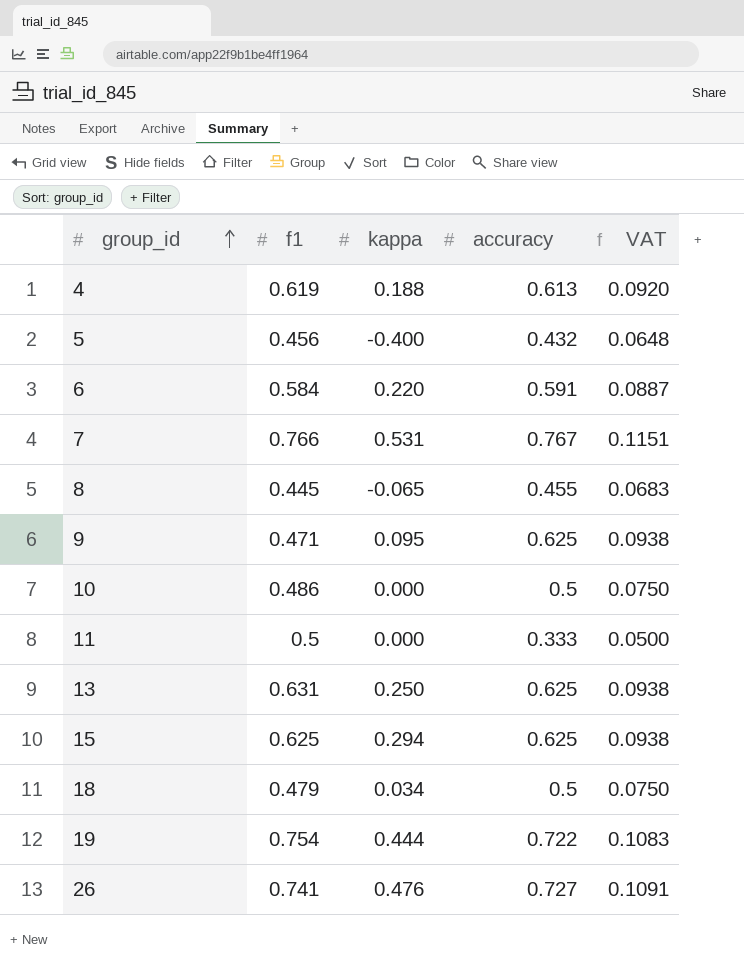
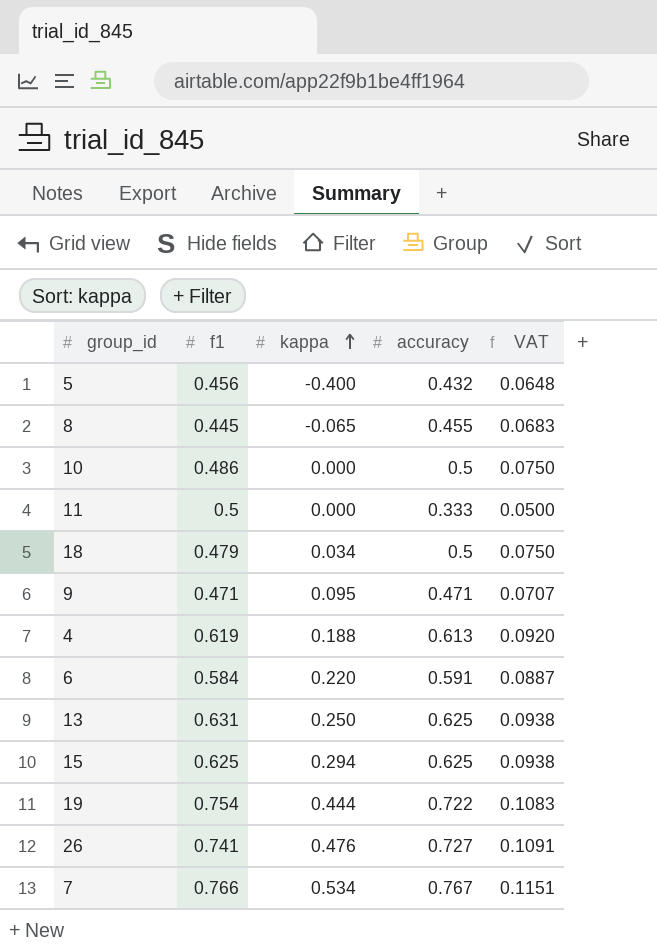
row order: group_id ascending -> kappa ascending
9 | accuracy: 0.625 -> 0.471
9 | VAT: 0.0938 -> 0.0707
7 | kappa: 0.531 -> 0.534

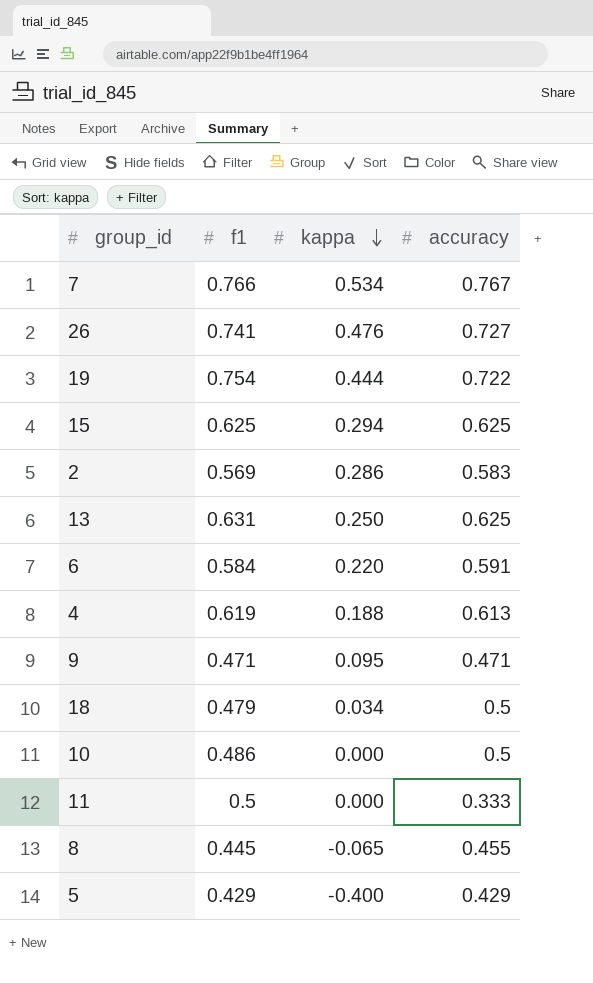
row order: kappa ascending -> kappa descending
column VAT | formula: [accuracy] * 0.15 -> none
row 2: none -> 0.569 | 0.286 | 0.583
5 | f1: 0.456 -> 0.429
5 | accuracy: 0.432 -> 0.429

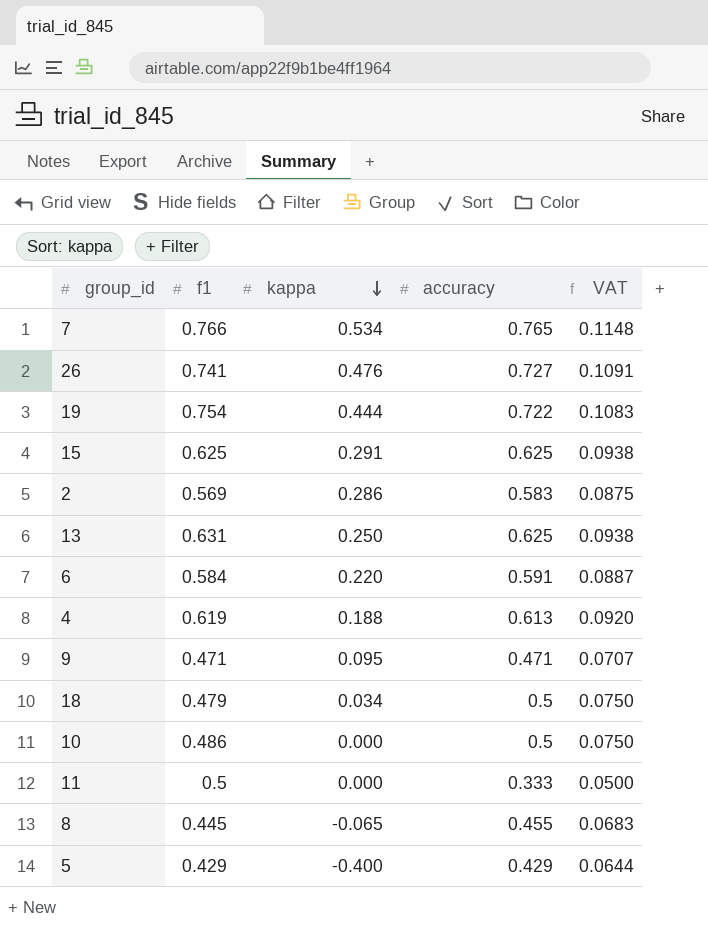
column VAT | formula: none -> [accuracy] * 0.15
7 | accuracy: 0.767 -> 0.765
15 | kappa: 0.294 -> 0.291

